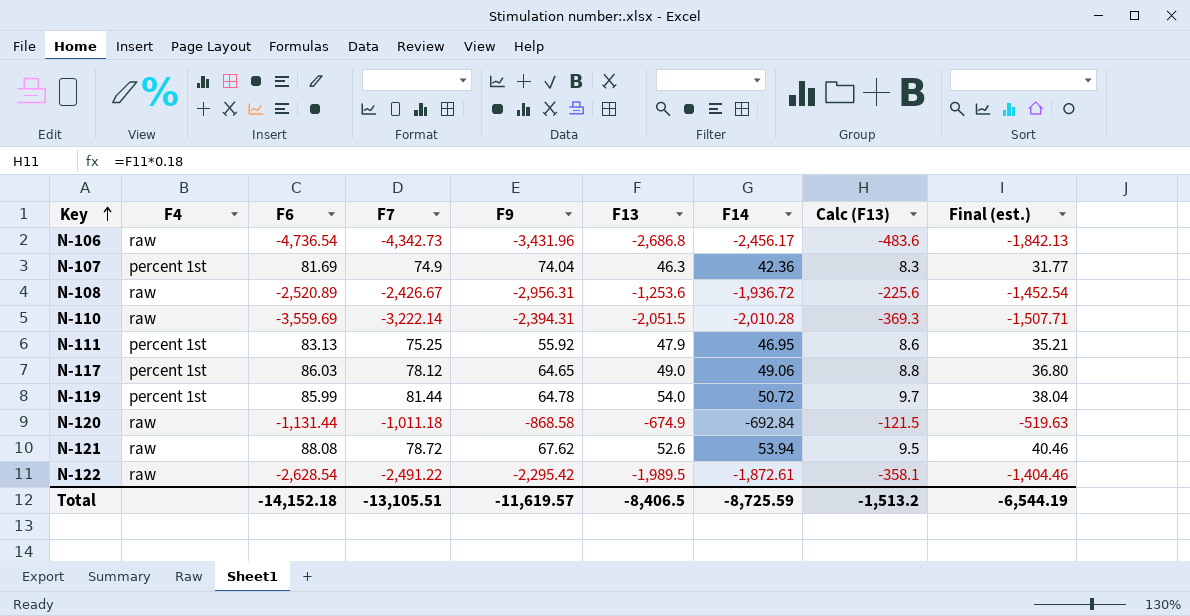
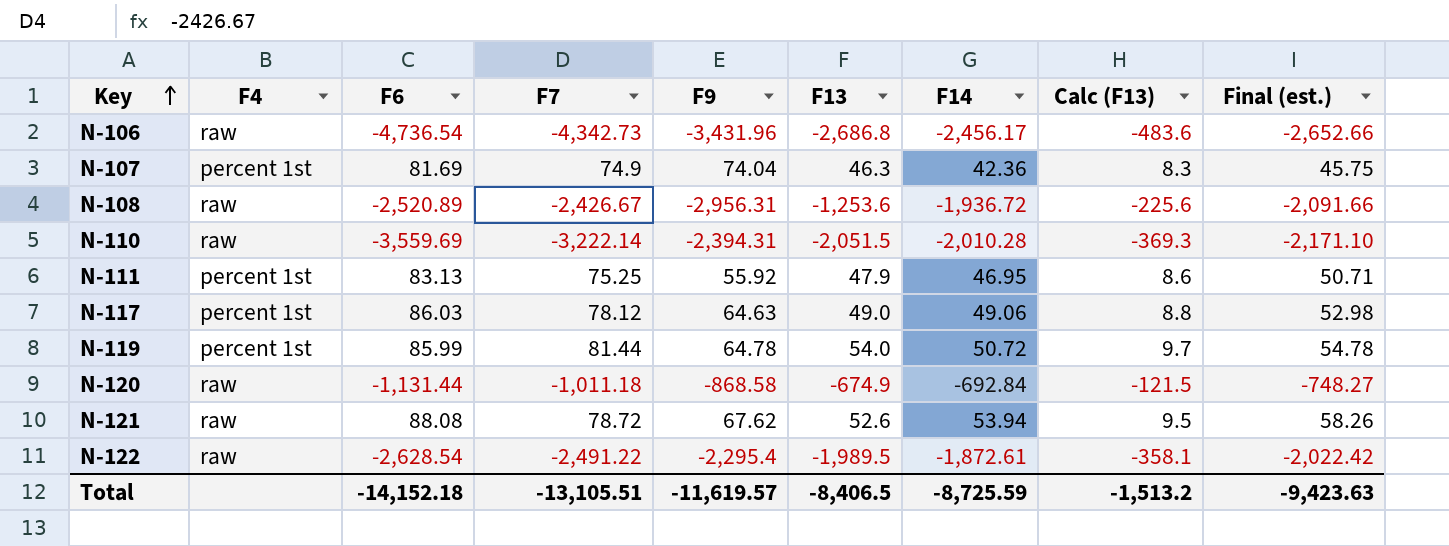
column Final (est.) | formula: [F14] * 0.75 -> [F14] * 1.08
N-117 | F9: 64.65 -> 64.63
N-122 | F9: -2,295.42 -> -2,295.4
Total | Final (est.): -6,544.19 -> -9,423.63

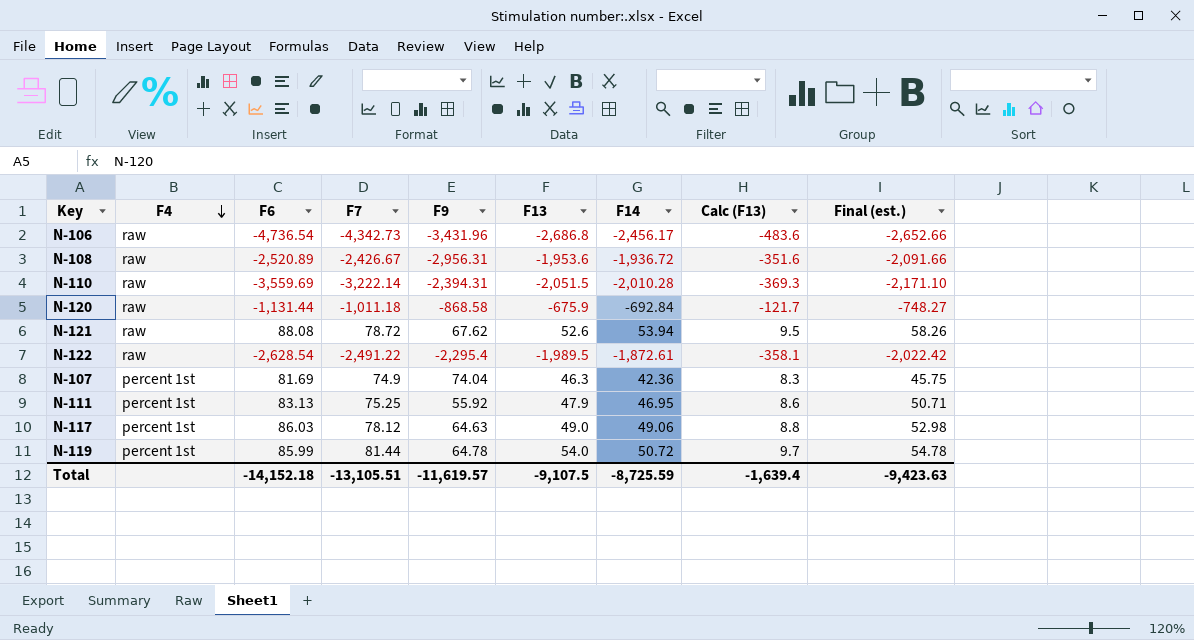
row order: Key ascending -> F4 descending
N-108 | F13: -1,253.6 -> -1,953.6
N-108 | Calc (F13): -225.6 -> -351.6
N-120 | F13: -674.9 -> -675.9
N-120 | Calc (F13): -121.5 -> -121.7
Total | F13: -8,406.5 -> -9,107.5
Total | Calc (F13): -1,513.2 -> -1,639.4

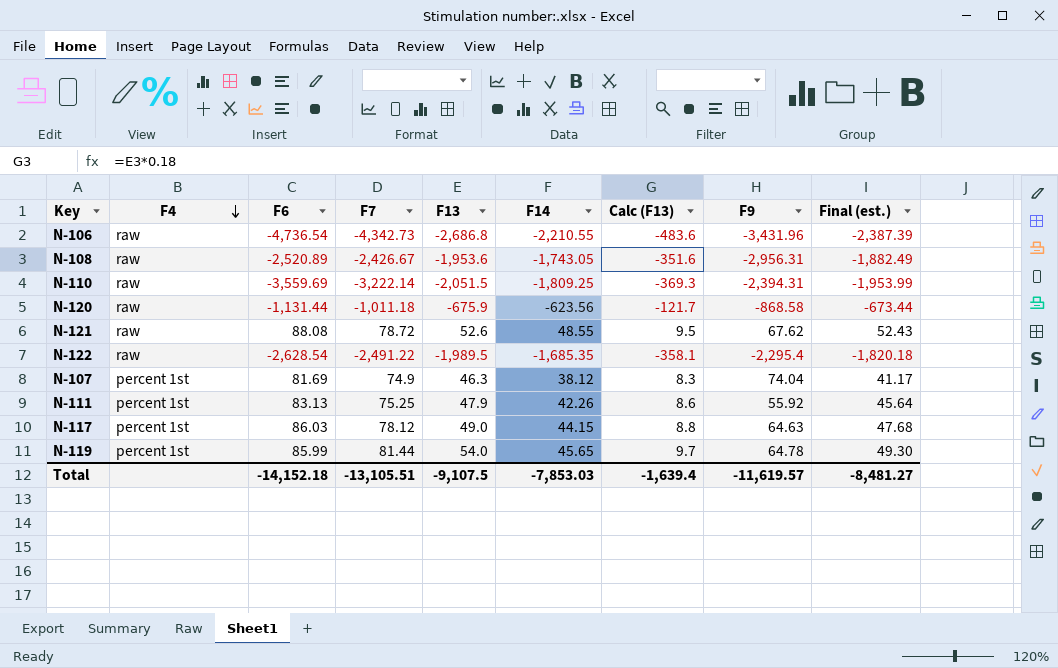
column F9 | position: 5 -> 8
N-106 | F14: -2,456.17 -> -2,210.55
N-106 | Final (est.): -2,652.66 -> -2,387.39
N-108 | F14: -1,936.72 -> -1,743.05
N-108 | Final (est.): -2,091.66 -> -1,882.49
N-110 | F14: -2,010.28 -> -1,809.25
N-110 | Final (est.): -2,171.10 -> -1,953.99
N-120 | F14: -692.84 -> -623.56
N-120 | Final (est.): -748.27 -> -673.44
N-121 | F14: 53.94 -> 48.55
N-121 | Final (est.): 58.26 -> 52.43
N-122 | F14: -1,872.61 -> -1,685.35
N-122 | Final (est.): -2,022.42 -> -1,820.18
N-107 | F14: 42.36 -> 38.12
N-107 | Final (est.): 45.75 -> 41.17
N-111 | F14: 46.95 -> 42.26
N-111 | Final (est.): 50.71 -> 45.64
N-117 | F14: 49.06 -> 44.15
N-117 | Final (est.): 52.98 -> 47.68
N-119 | F14: 50.72 -> 45.65
N-119 | Final (est.): 54.78 -> 49.30
Total | F14: -8,725.59 -> -7,853.03
Total | Final (est.): -9,423.63 -> -8,481.27

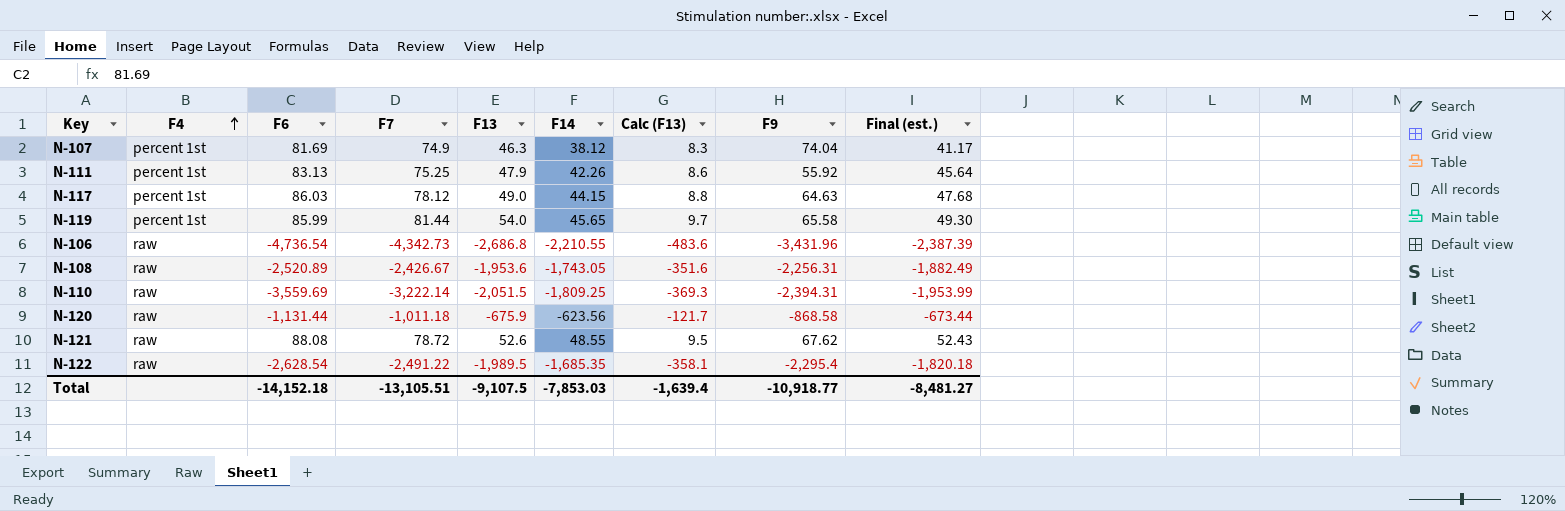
row order: F4 descending -> F4 ascending
N-119 | F9: 64.78 -> 65.58
N-108 | F9: -2,956.31 -> -2,256.31
Total | F9: -11,619.57 -> -10,918.77

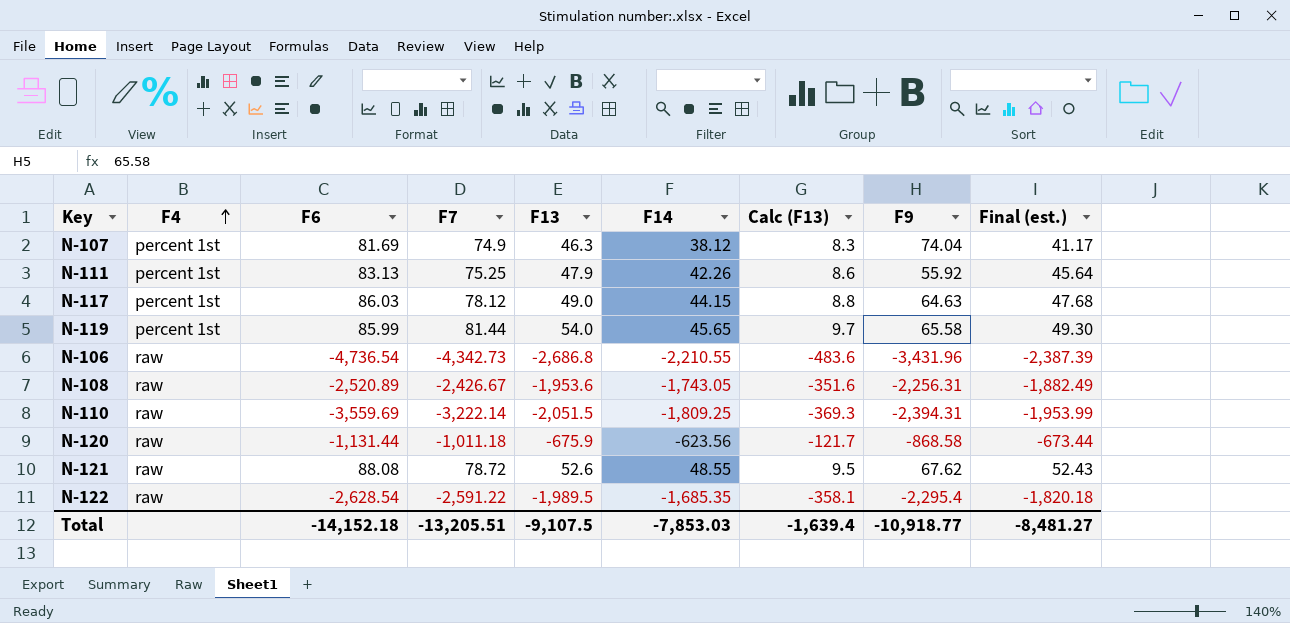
N-122 | F7: -2,491.22 -> -2,591.22
Total | F7: -13,105.51 -> -13,205.51

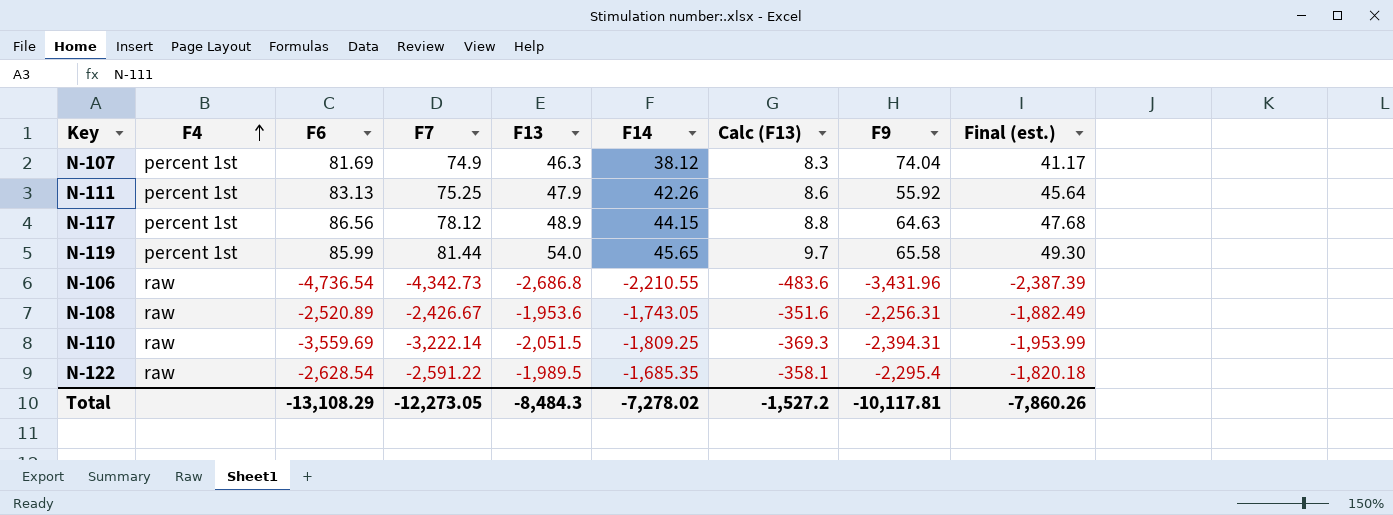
row N-120: raw | -1,131.44 | -1,011.18 | -675.9 | -623.56 | -121.7 | -868.58 | -673.44 -> none
row N-121: raw | 88.08 | 78.72 | 52.6 | 48.55 | 9.5 | 67.62 | 52.43 -> none
N-117 | F6: 86.03 -> 86.56
N-117 | F13: 49.0 -> 48.9
Total | F6: -14,152.18 -> -13,108.29
Total | F7: -13,205.51 -> -12,273.05
Total | F13: -9,107.5 -> -8,484.3
Total | F14: -7,853.03 -> -7,278.02
Total | Calc (F13): -1,639.4 -> -1,527.2
Total | F9: -10,918.77 -> -10,117.81
Total | Final (est.): -8,481.27 -> -7,860.26

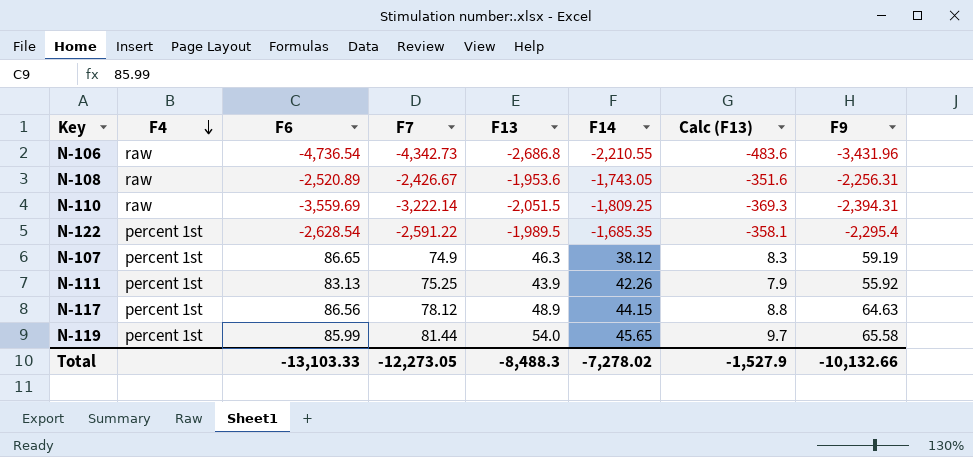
row order: F4 ascending -> F4 descending
column Final (est.) | formula: [F14] * 1.08 -> none
N-122 | F4: raw -> percent 1st
N-107 | F6: 81.69 -> 86.65
N-107 | F9: 74.04 -> 59.19
N-111 | F13: 47.9 -> 43.9
N-111 | Calc (F13): 8.6 -> 7.9
Total | F6: -13,108.29 -> -13,103.33
Total | F13: -8,484.3 -> -8,488.3
Total | Calc (F13): -1,527.2 -> -1,527.9
Total | F9: -10,117.81 -> -10,132.66

